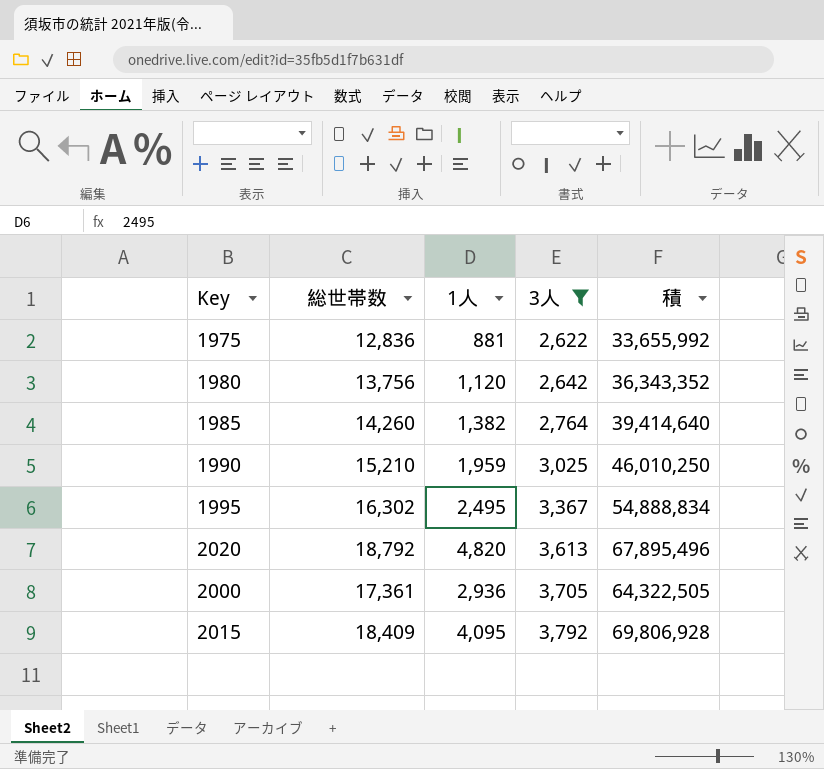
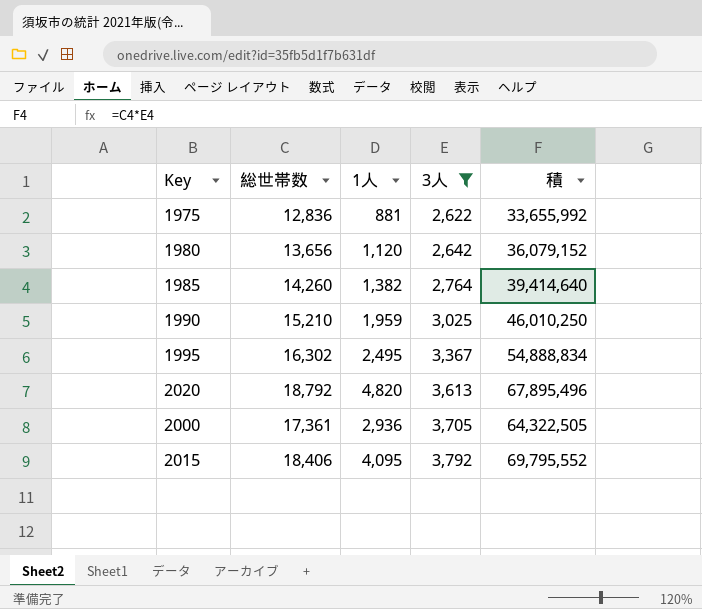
1980 | 総世帯数: 13,756 -> 13,656
1980 | 積: 36,343,352 -> 36,079,152
2015 | 総世帯数: 18,409 -> 18,406
2015 | 積: 69,806,928 -> 69,795,552

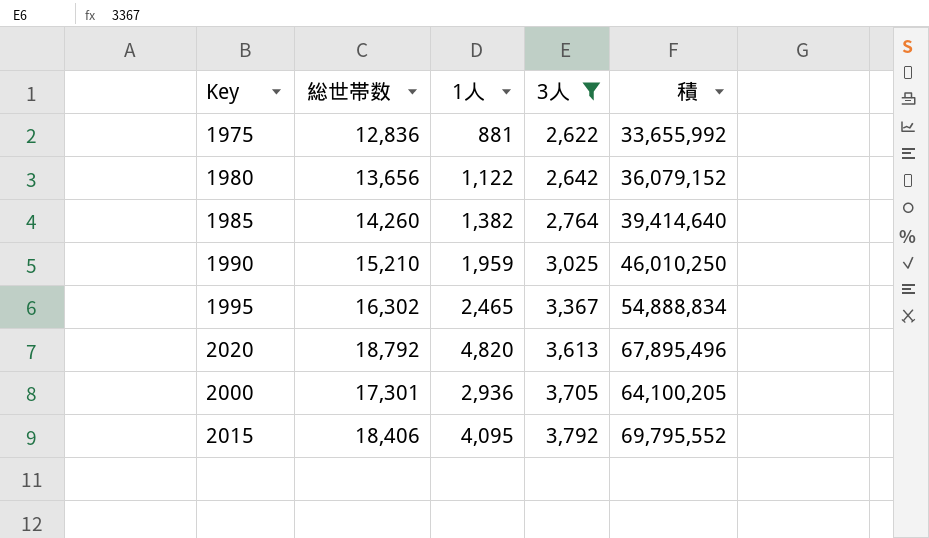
1980 | 1人: 1,120 -> 1,122
1995 | 1人: 2,495 -> 2,465
2000 | 総世帯数: 17,361 -> 17,301
2000 | 積: 64,322,505 -> 64,100,205

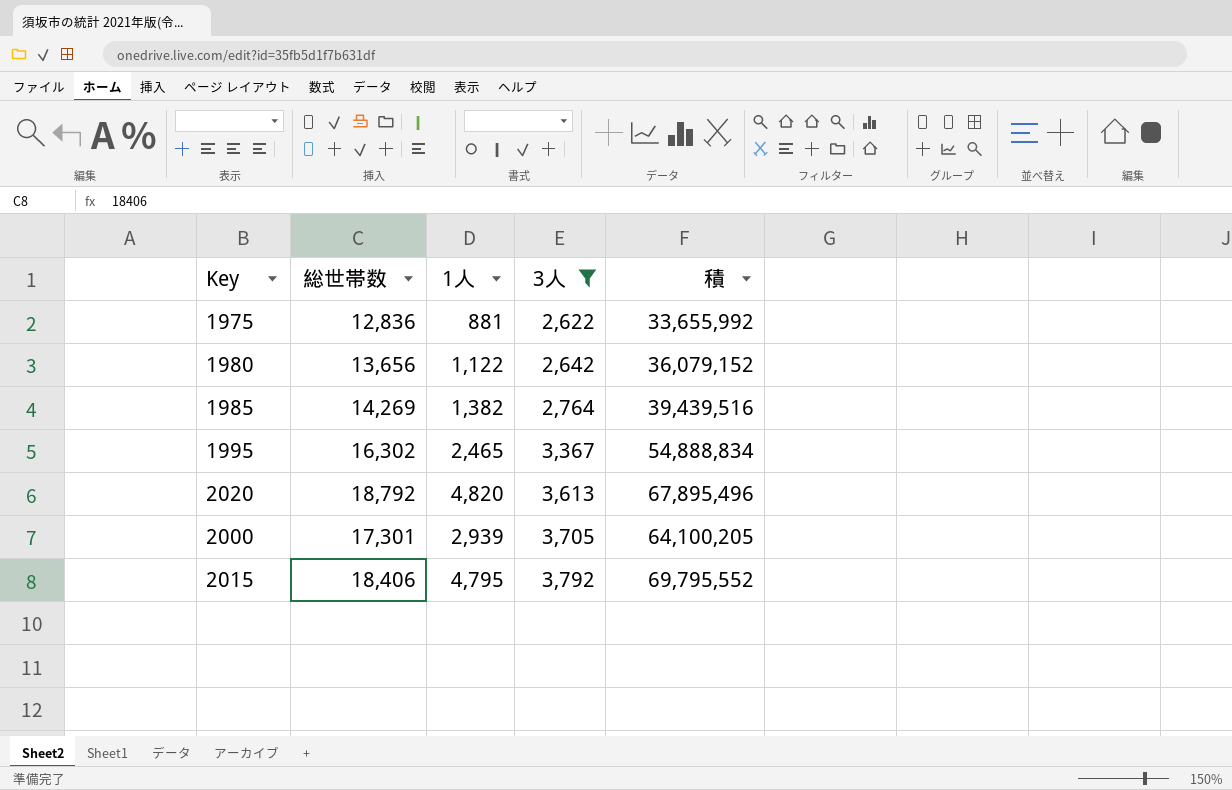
row 1990: 15,210 | 1,959 | 3,025 | 46,010,250 -> none
1985 | 総世帯数: 14,260 -> 14,269
1985 | 積: 39,414,640 -> 39,439,516
2000 | 1人: 2,936 -> 2,939
2015 | 1人: 4,095 -> 4,795

